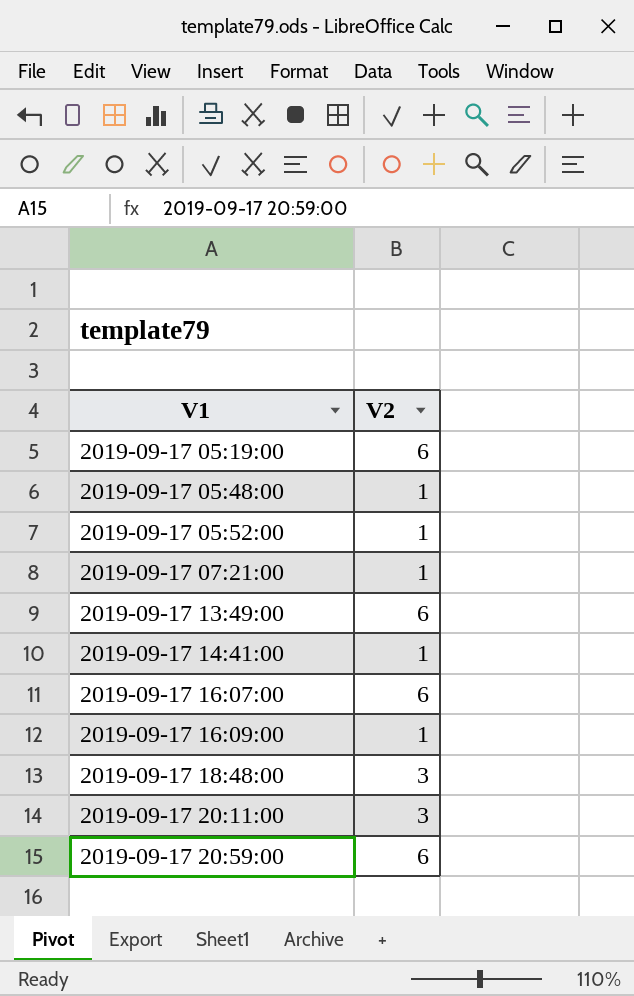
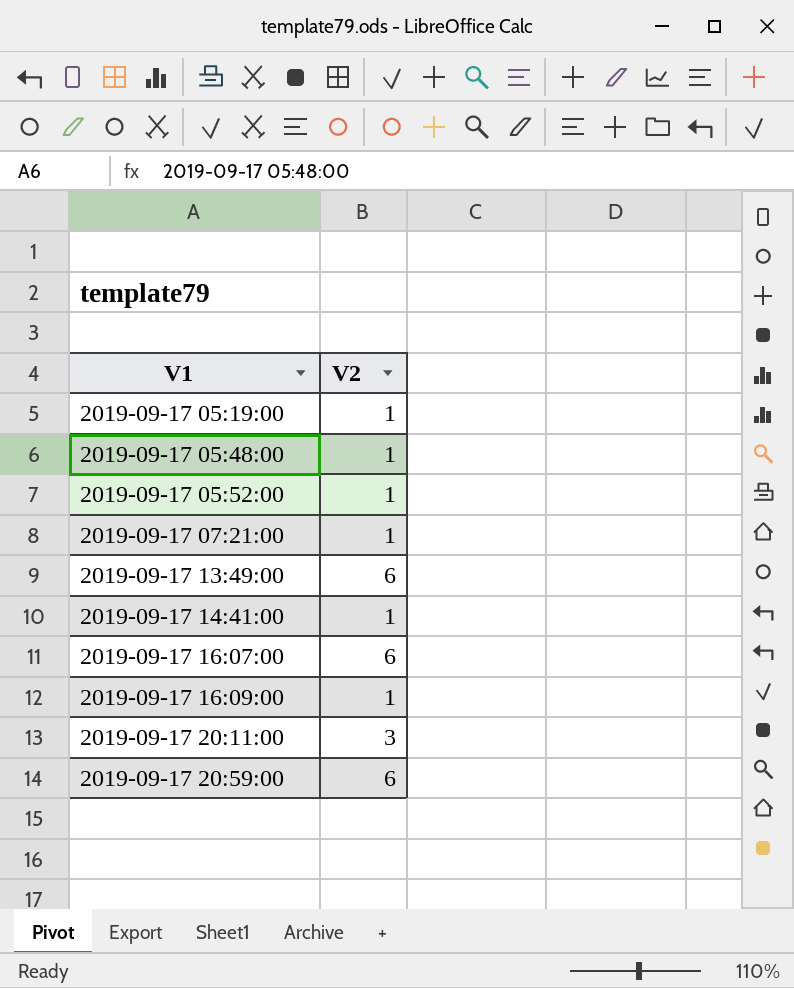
row 2019-09-17 18:48:00: 3 -> none
2019-09-17 05:19:00 | V2: 6 -> 1

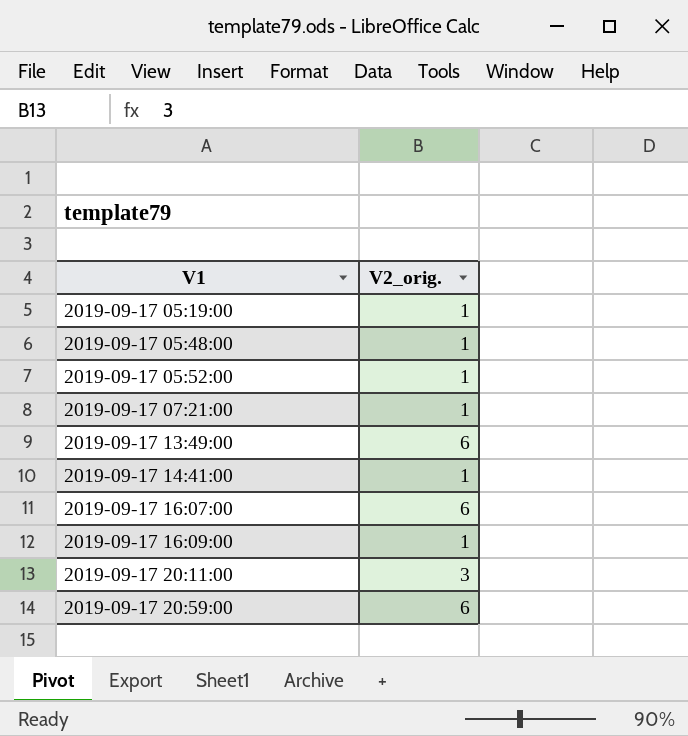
column name: V2 -> V2_orig.

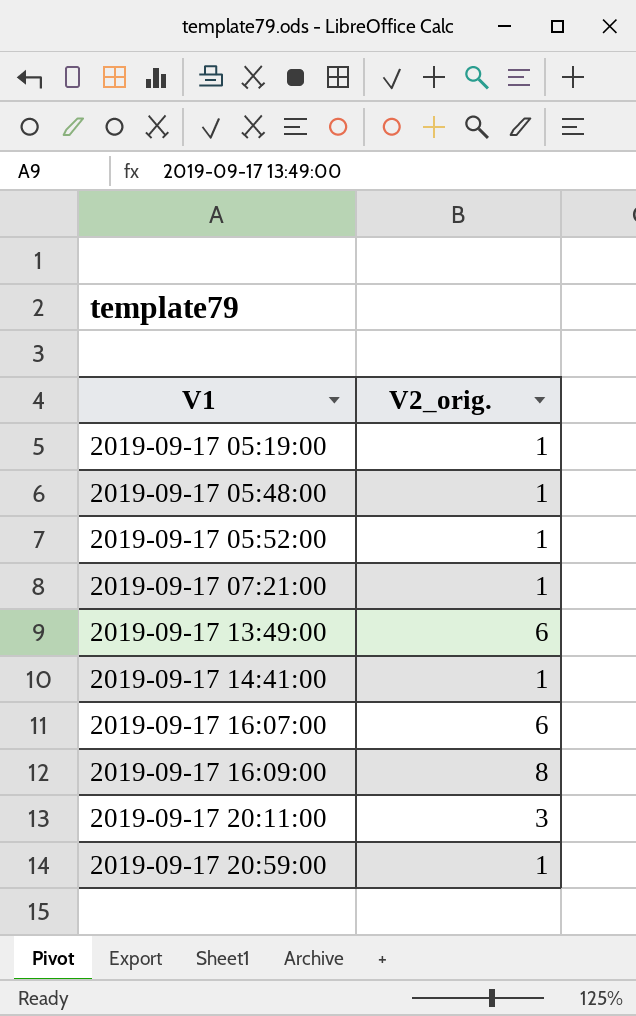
2019-09-17 16:09:00 | V2_orig.: 1 -> 8
2019-09-17 20:59:00 | V2_orig.: 6 -> 1

